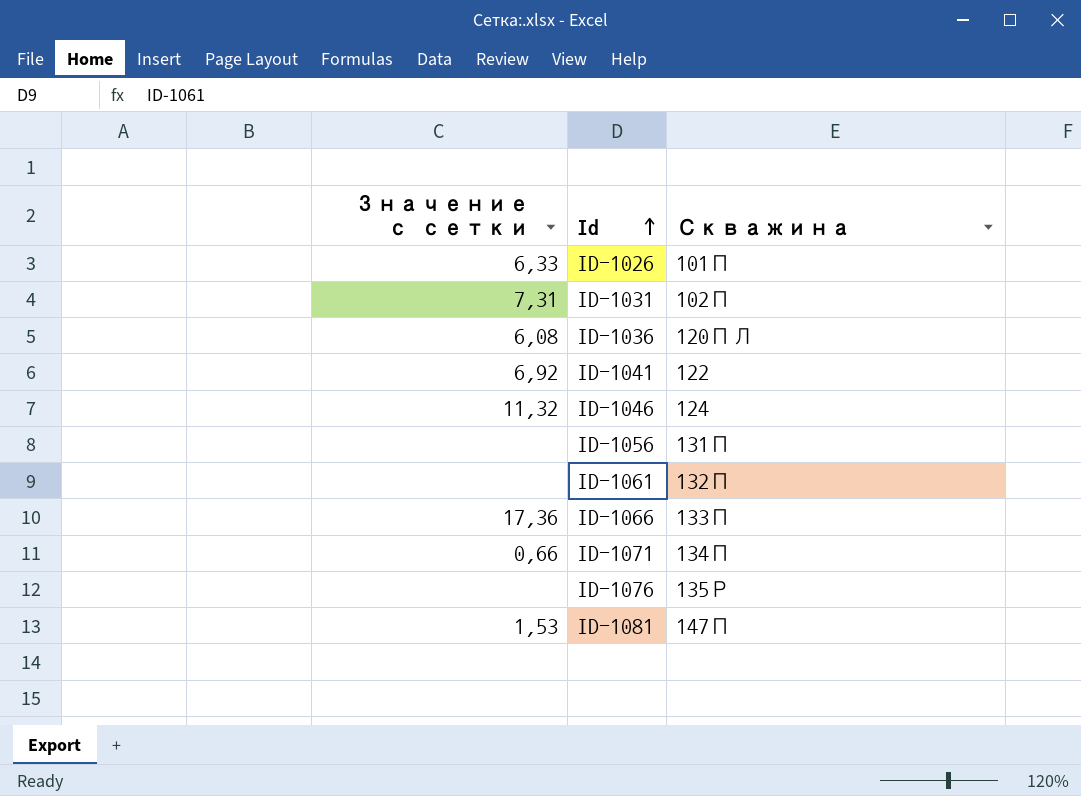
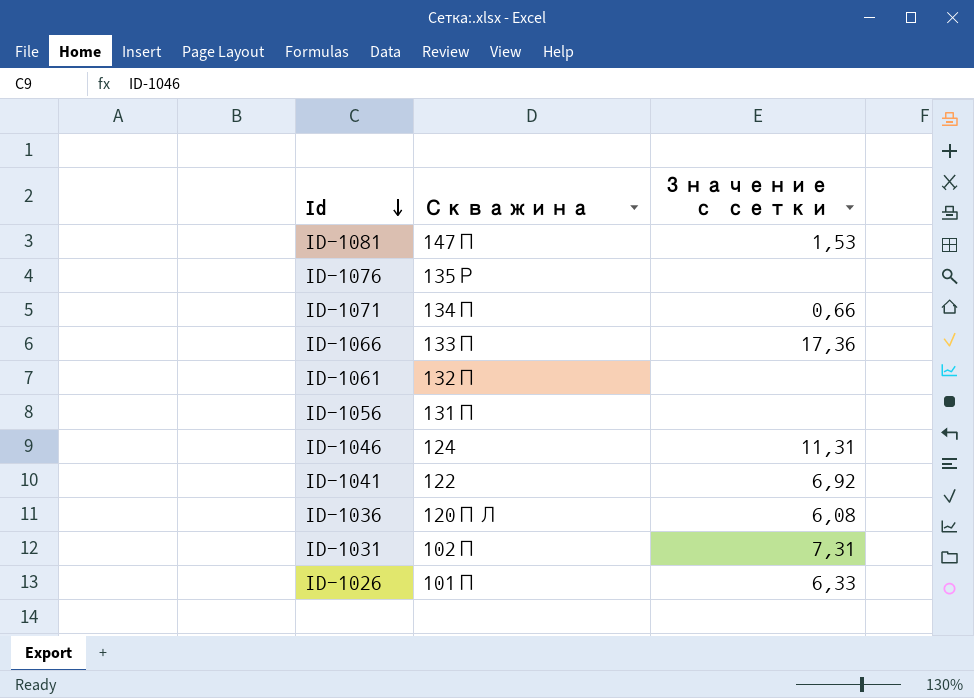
row order: Id ascending -> Id descending
column Значение с сетки | position: 1 -> 3
ID-1046 | Значение с сетки: 11,32 -> 11,31

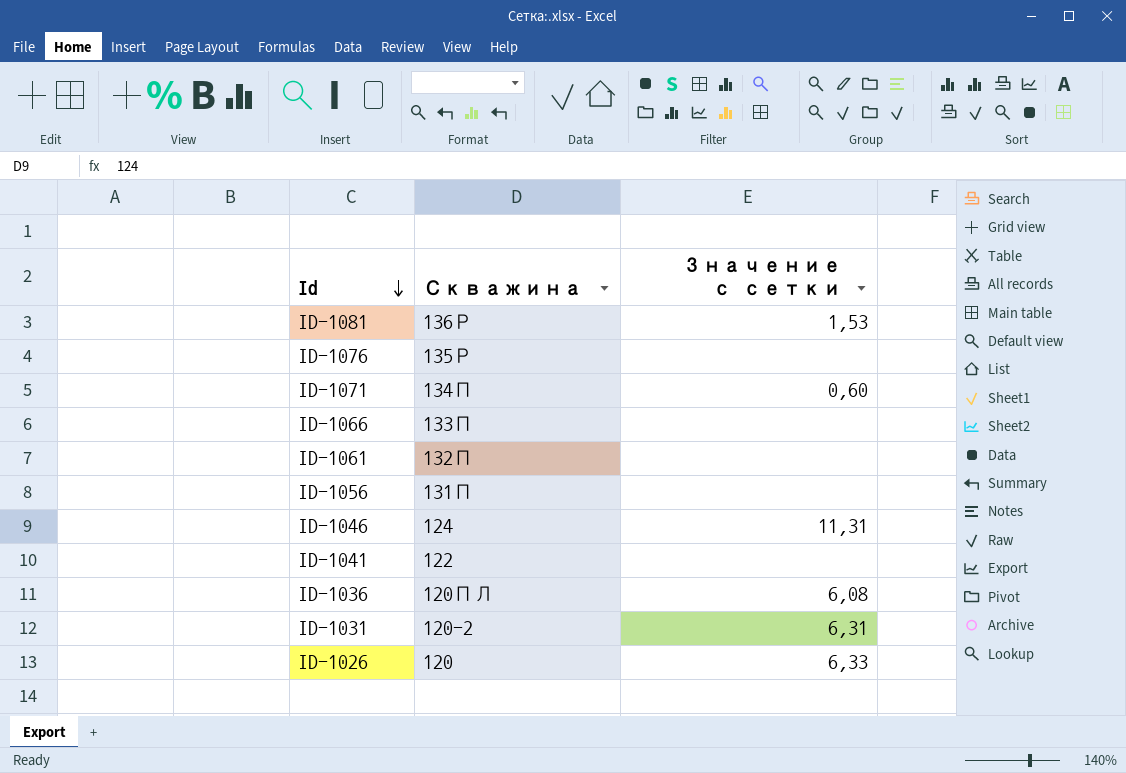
ID-1081 | Скважина: 147П -> 136Р
ID-1071 | Значение с сетки: 0,66 -> 0,60
ID-1066 | Значение с сетки: 17,36 -> none
ID-1041 | Значение с сетки: 6,92 -> none
ID-1031 | Скважина: 102П -> 120-2
ID-1031 | Значение с сетки: 7,31 -> 6,31
ID-1026 | Скважина: 101П -> 120

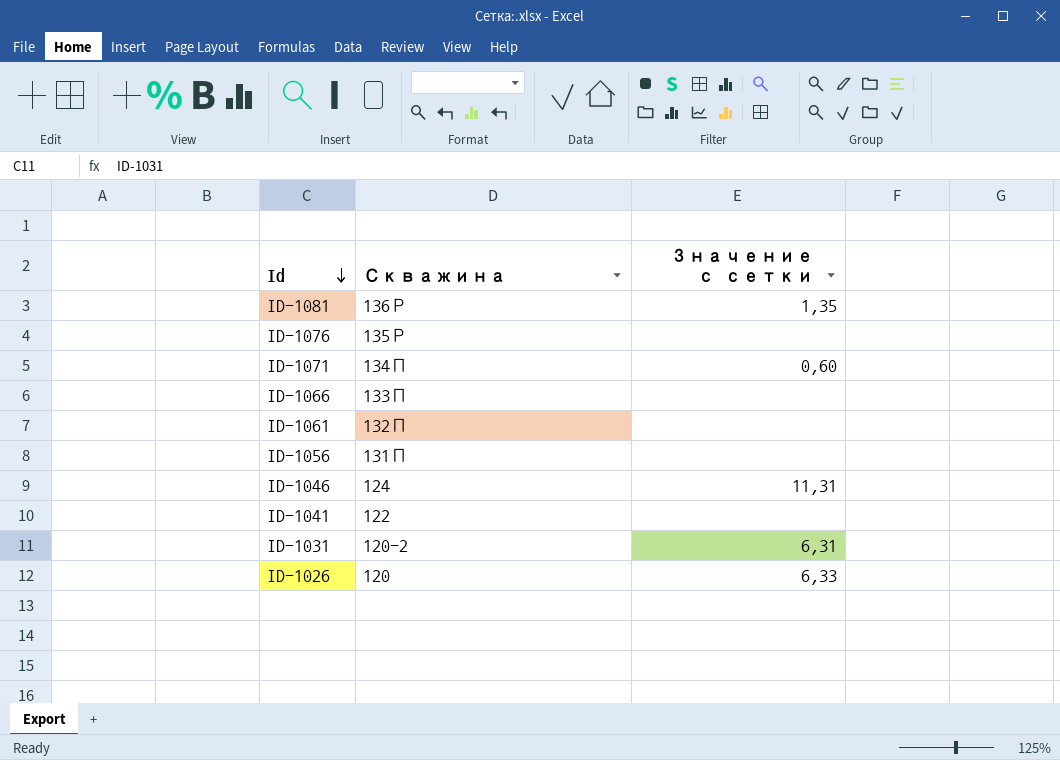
row ID-1036: 120ПЛ | 6,08 -> none
ID-1081 | Значение с сетки: 1,53 -> 1,35

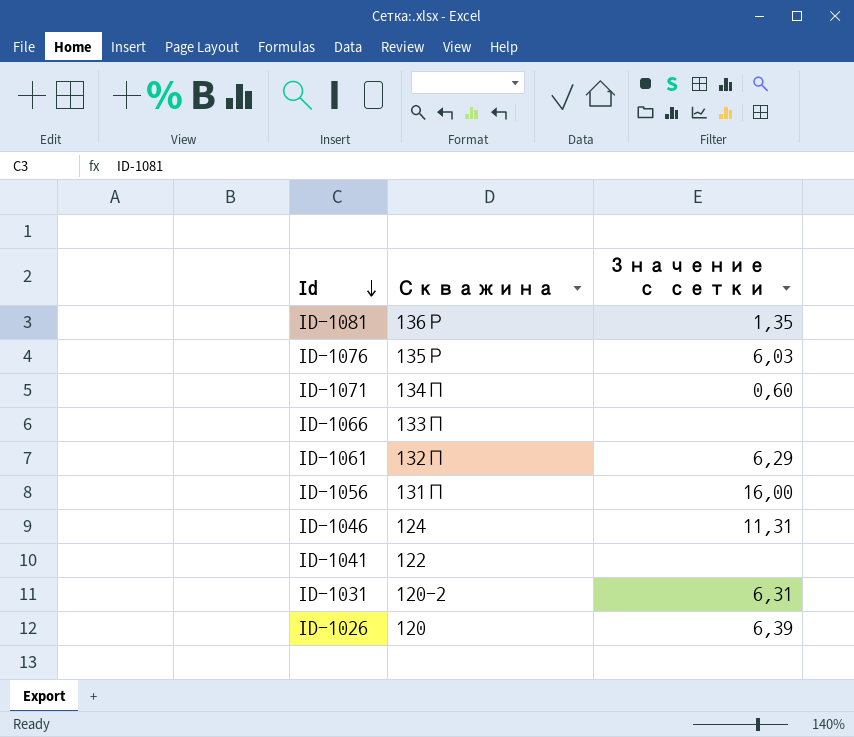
ID-1076 | Значение с сетки: none -> 6,03
ID-1061 | Значение с сетки: none -> 6,29
ID-1056 | Значение с сетки: none -> 16,00
ID-1026 | Значение с сетки: 6,33 -> 6,39

